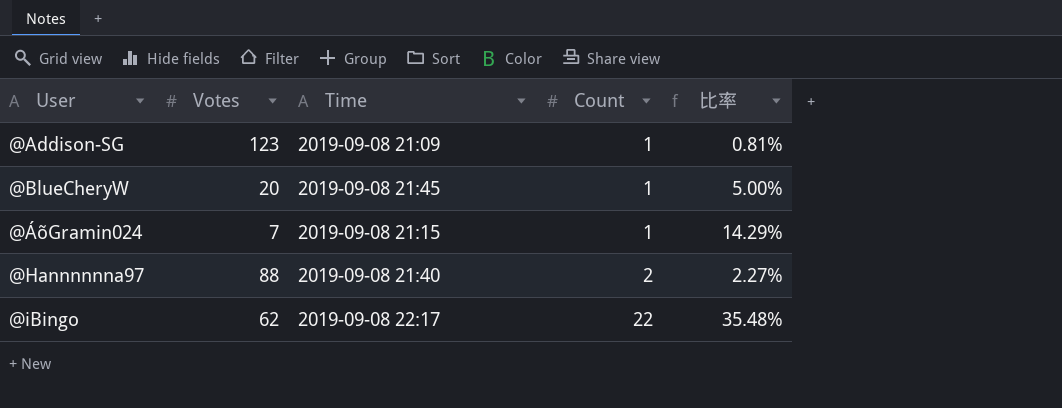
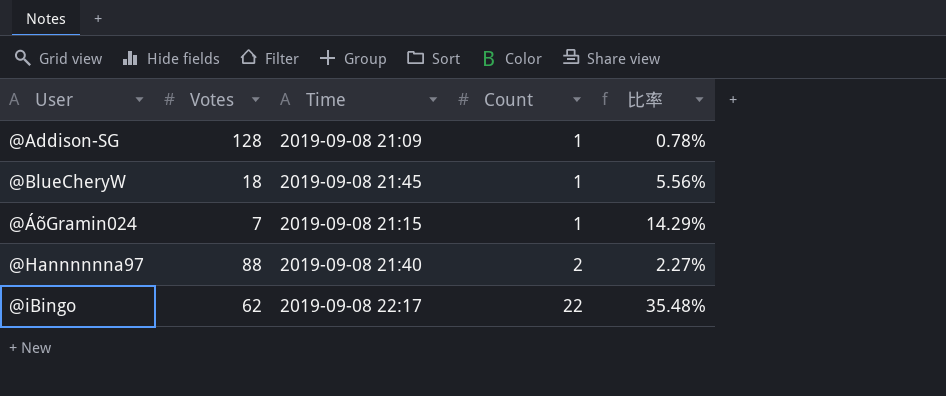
@Addison-SG | Votes: 123 -> 128
@Addison-SG | 比率: 0.81% -> 0.78%
@BlueCheryW | Votes: 20 -> 18
@BlueCheryW | 比率: 5.00% -> 5.56%

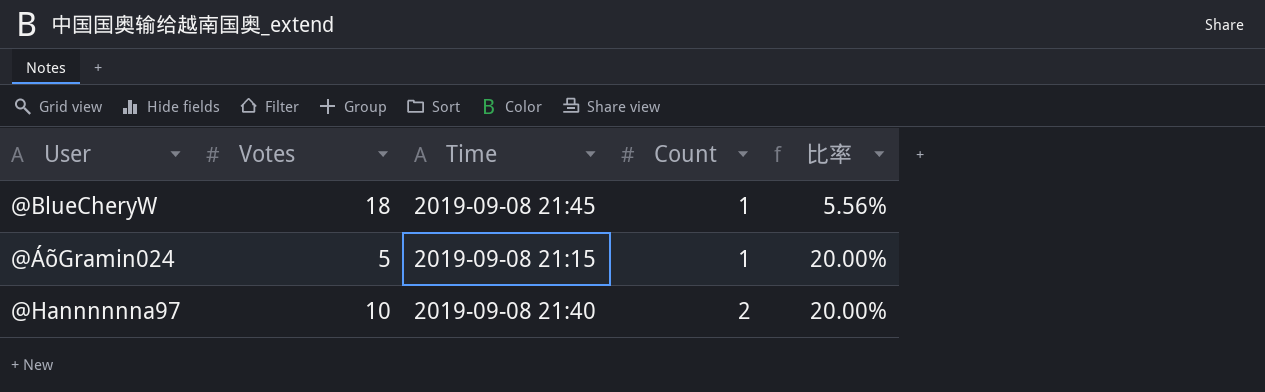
row @Addison-SG: 128 | 2019-09-08 21:09 | 1 | 0.78% -> none
row @iBingo: 62 | 2019-09-08 22:17 | 22 | 35.48% -> none
@ÁõGramin024 | Votes: 7 -> 5
@ÁõGramin024 | 比率: 14.29% -> 20.00%
@Hannnnnna97 | Votes: 88 -> 10
@Hannnnnna97 | 比率: 2.27% -> 20.00%

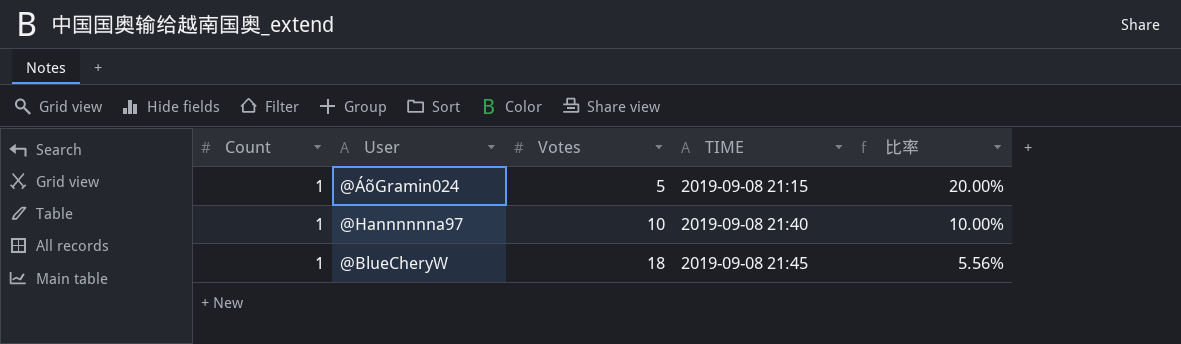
row order: Count ascending -> Votes ascending
column Count | position: 4 -> 1
column name: Time -> TIME
@Hannnnnna97 | Count: 2 -> 1
@Hannnnnna97 | 比率: 20.00% -> 10.00%

